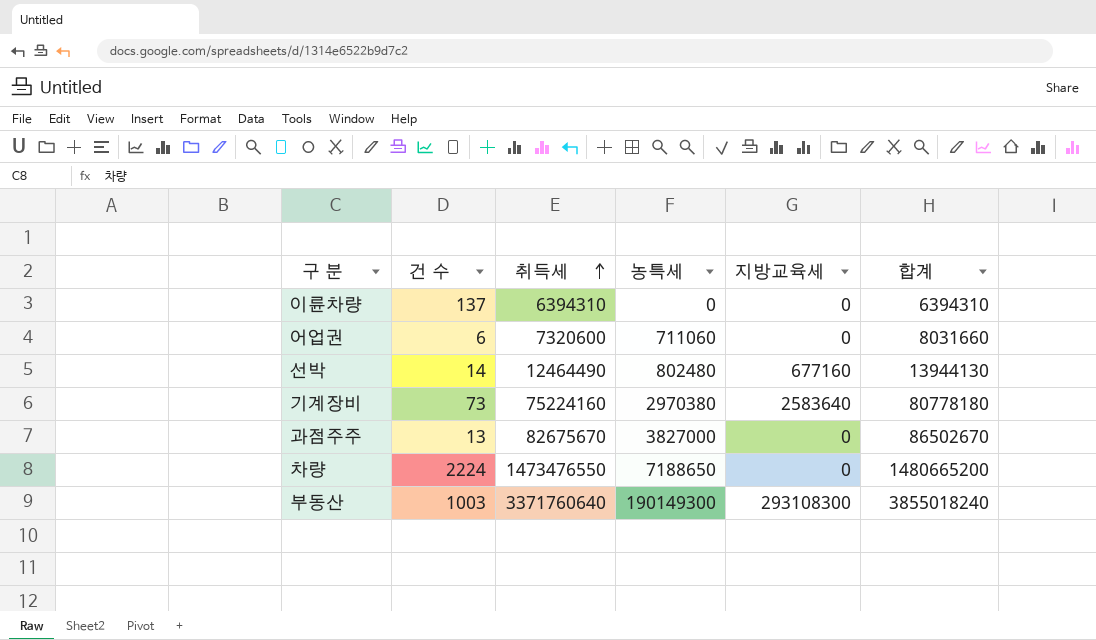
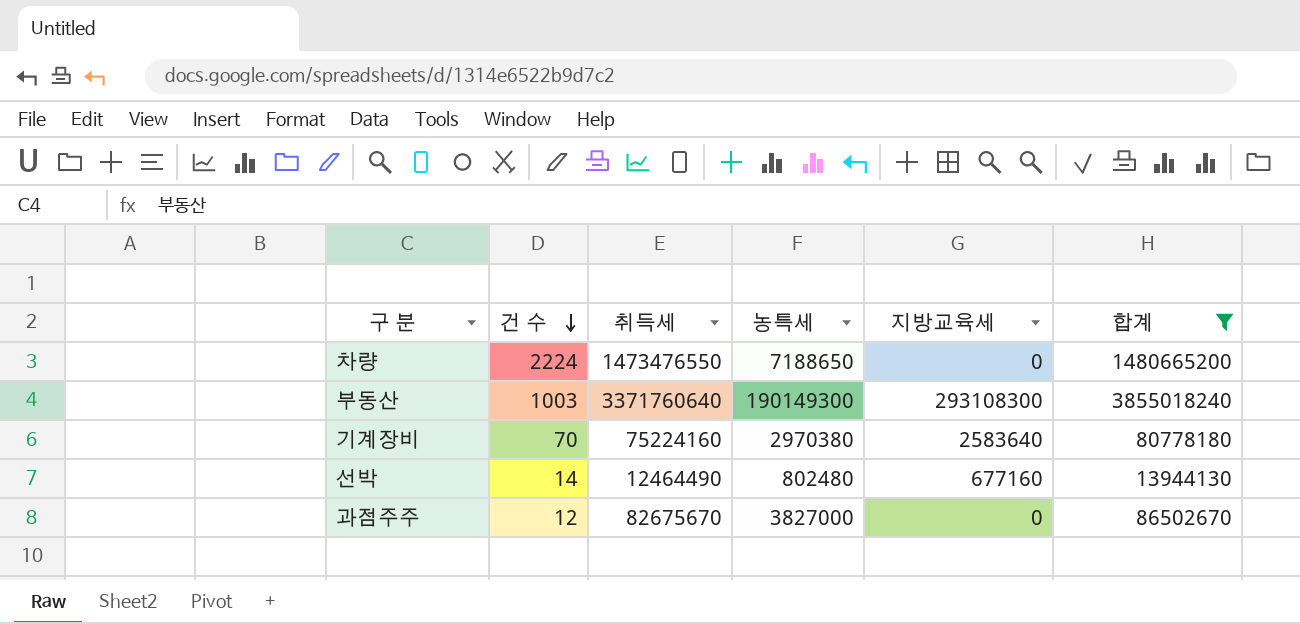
filter: none -> 합계 >= 13944130
row order: 취득세 ascending -> 건 수 descending
기계장비 | 건 수: 73 -> 70
과점주주 | 건 수: 13 -> 12

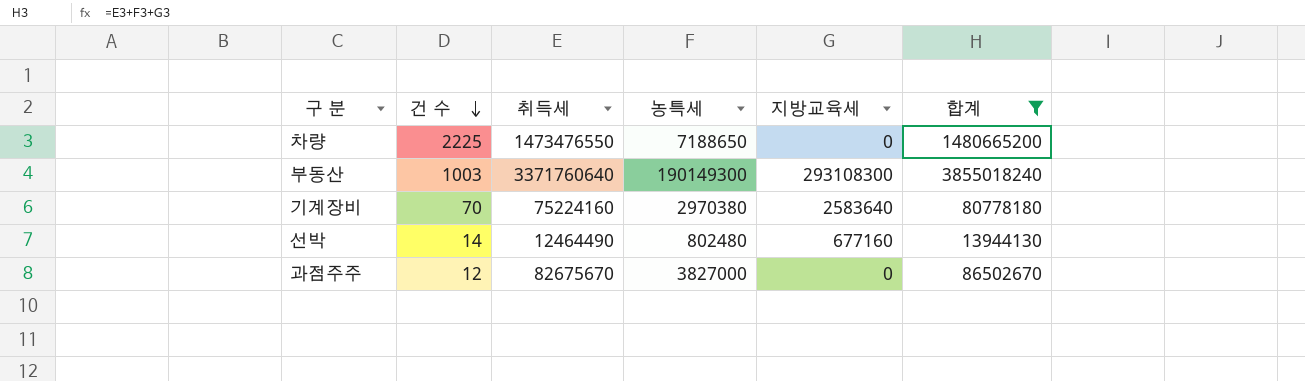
차량 | 건 수: 2224 -> 2225

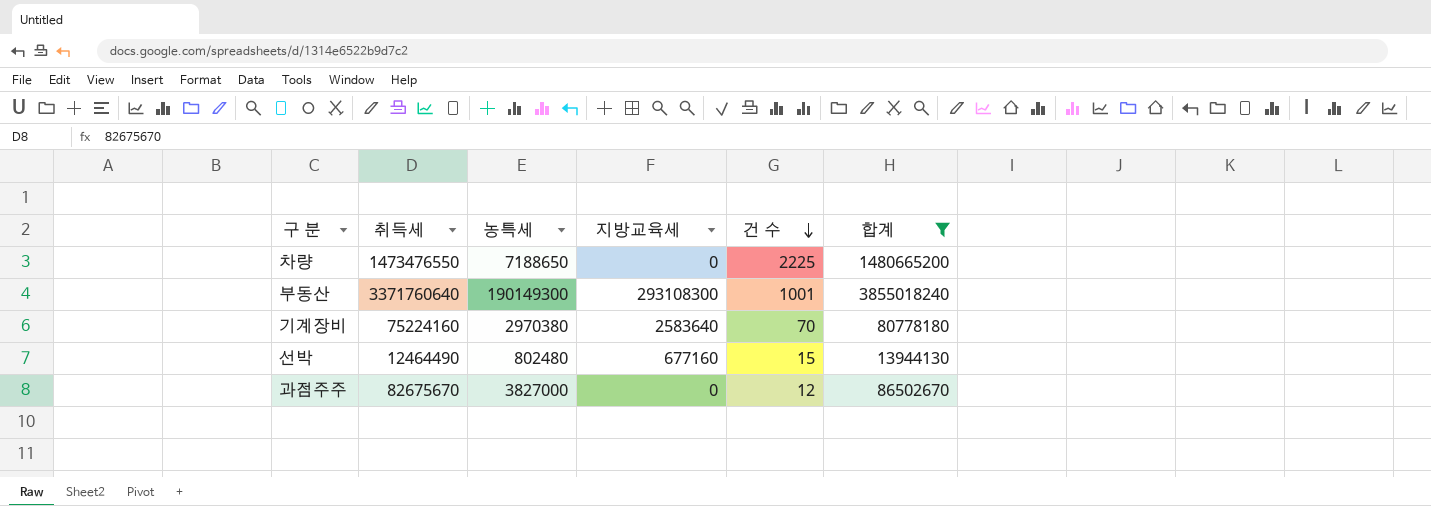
column 건 수 | position: 2 -> 5
부동산 | 건 수: 1003 -> 1001
선박 | 건 수: 14 -> 15

